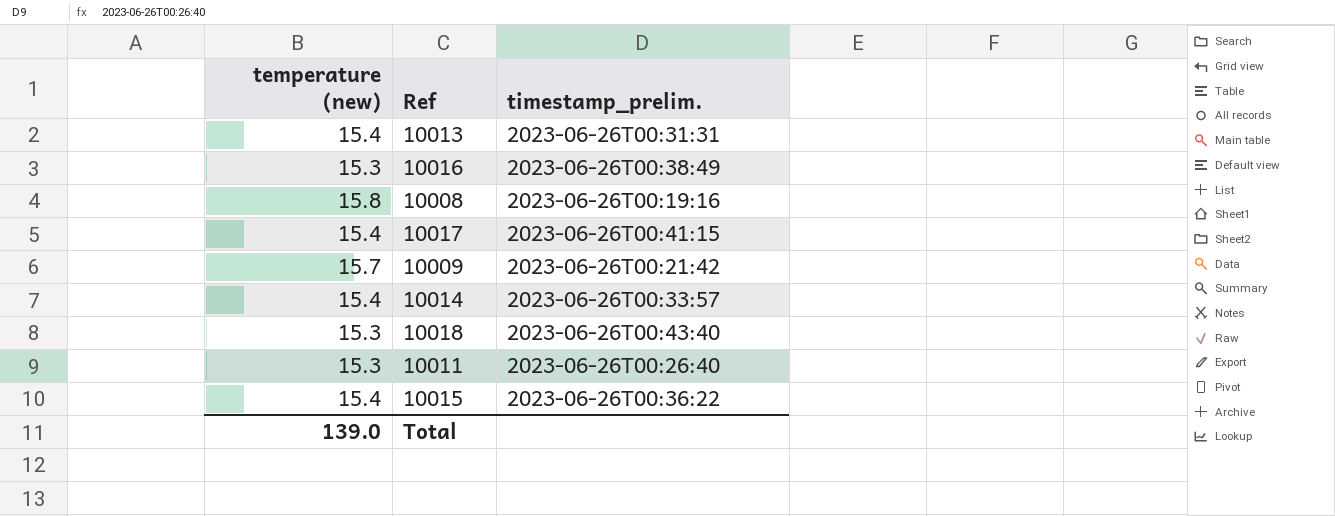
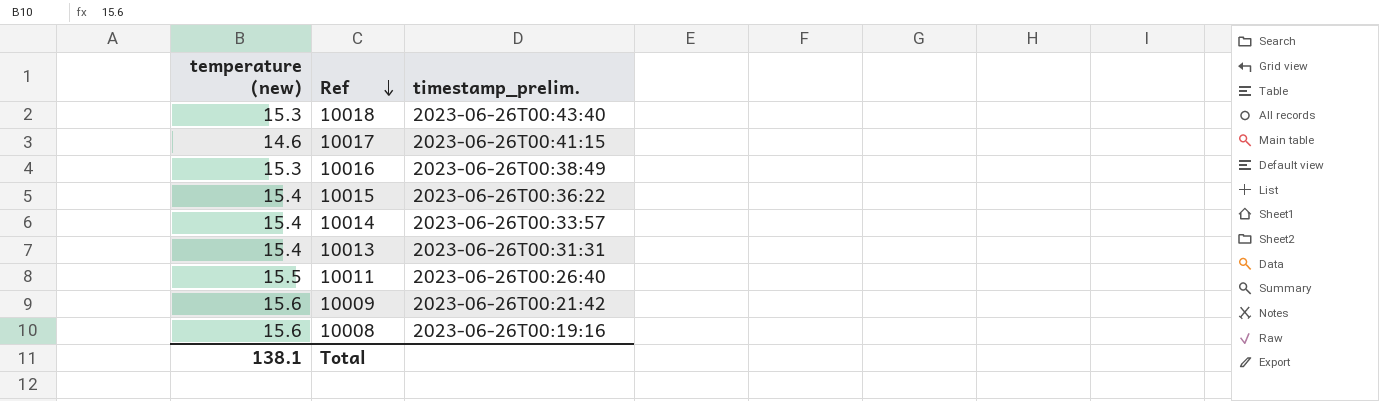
row order: none -> Ref descending
10017 | temperature (new): 15.4 -> 14.6
10011 | temperature (new): 15.3 -> 15.5
10009 | temperature (new): 15.7 -> 15.6
10008 | temperature (new): 15.8 -> 15.6
Total | temperature (new): 139.0 -> 138.1

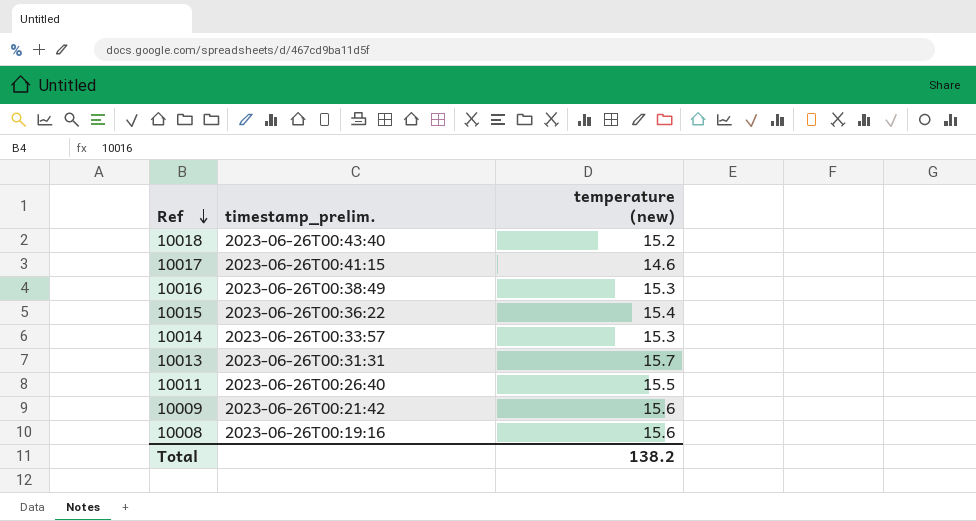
column temperature (new) | position: 1 -> 3
10018 | temperature (new): 15.3 -> 15.2
10014 | temperature (new): 15.4 -> 15.3
10013 | temperature (new): 15.4 -> 15.7
Total | temperature (new): 138.1 -> 138.2

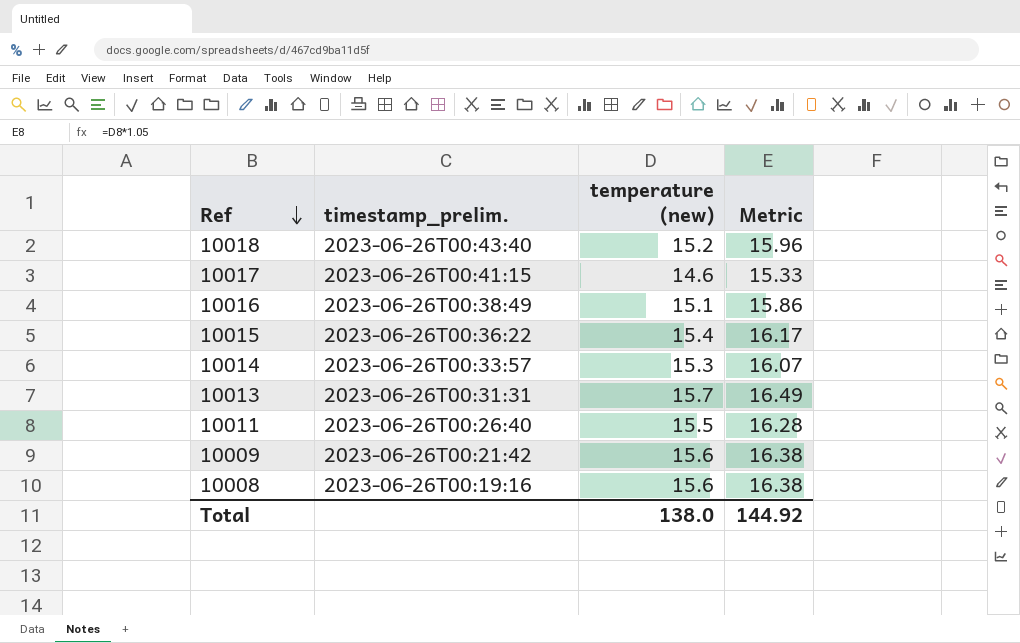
column Metric | formula: none -> [temperature (new)] * 1.05
10016 | temperature (new): 15.3 -> 15.1
Total | temperature (new): 138.2 -> 138.0

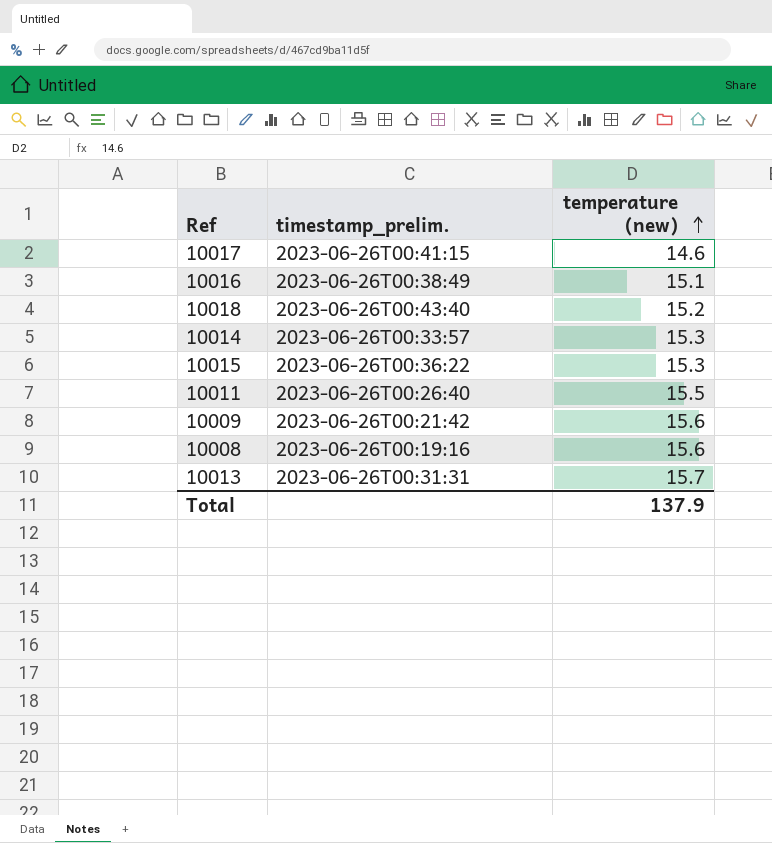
row order: Ref descending -> temperature (new) ascending
column Metric | formula: [temperature (new)] * 1.05 -> none
10015 | temperature (new): 15.4 -> 15.3
Total | temperature (new): 138.0 -> 137.9

